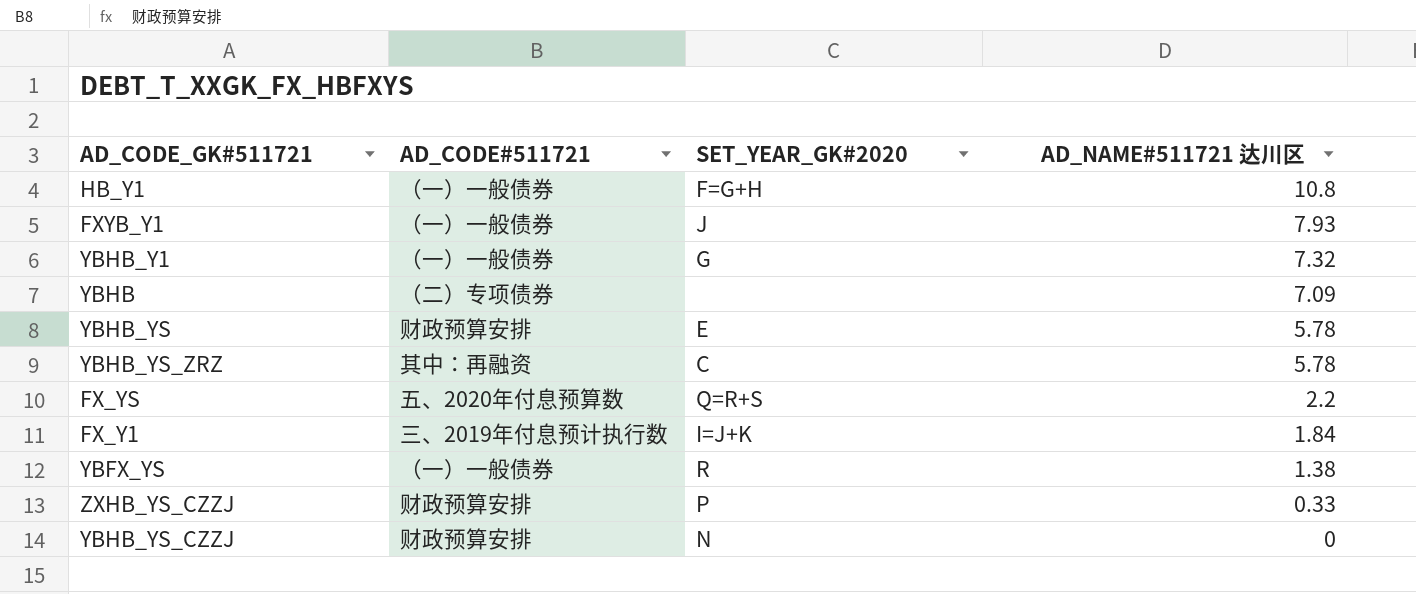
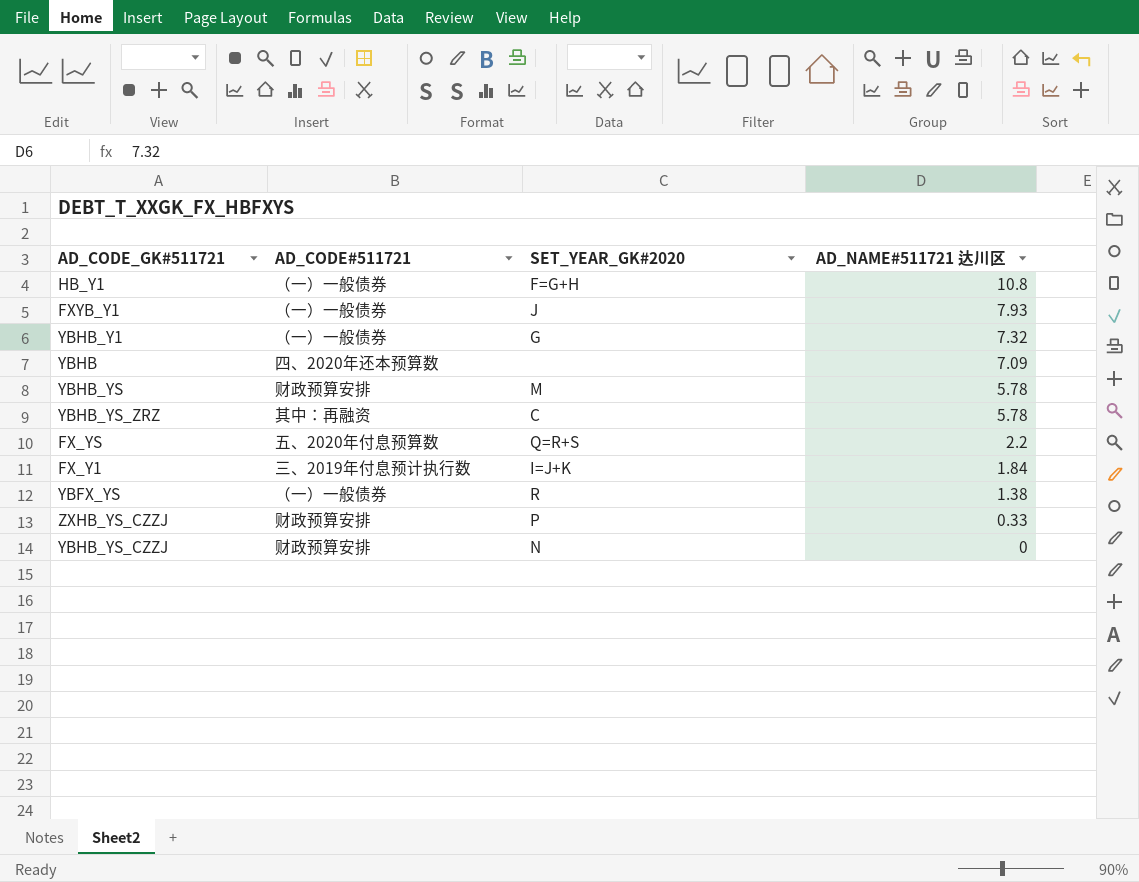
YBHB | AD_CODE#511721: （二）专项债券 -> 四、2020年还本预算数
YBHB_YS | SET_YEAR_GK#2020: E -> M

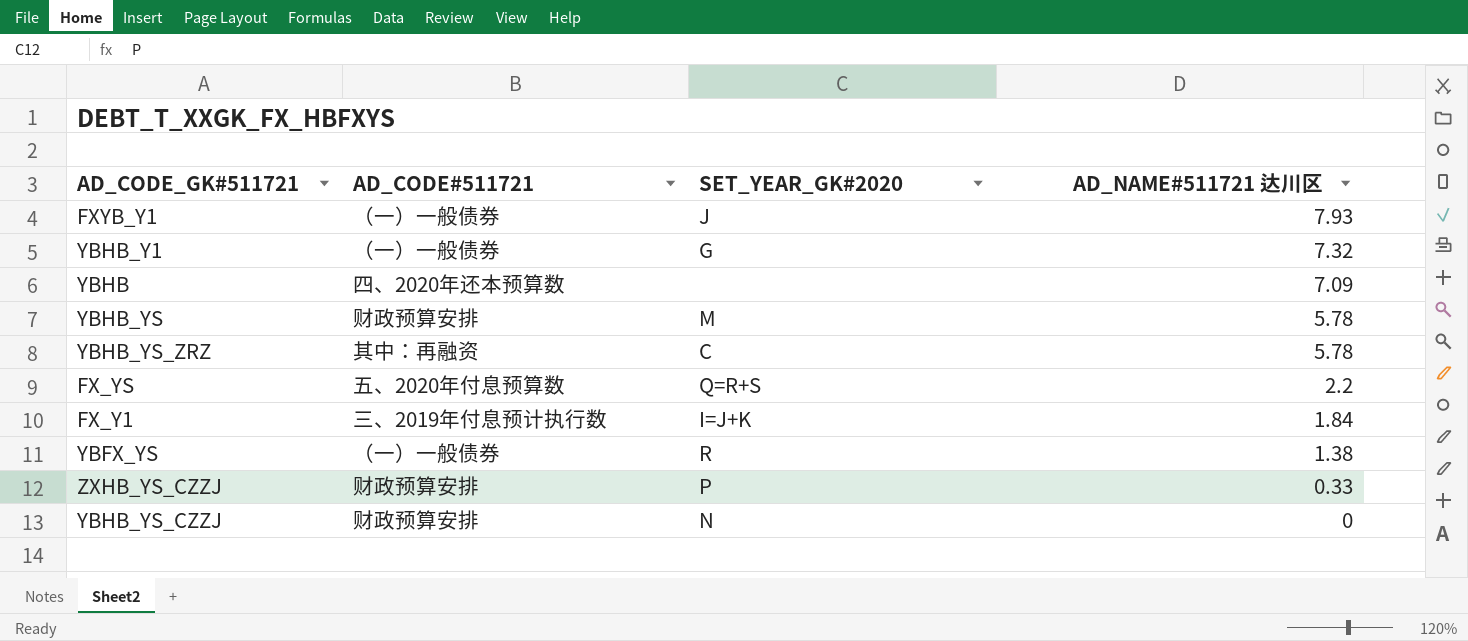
row HB_Y1: （一）一般债券 | F=G+H | 10.8 -> none

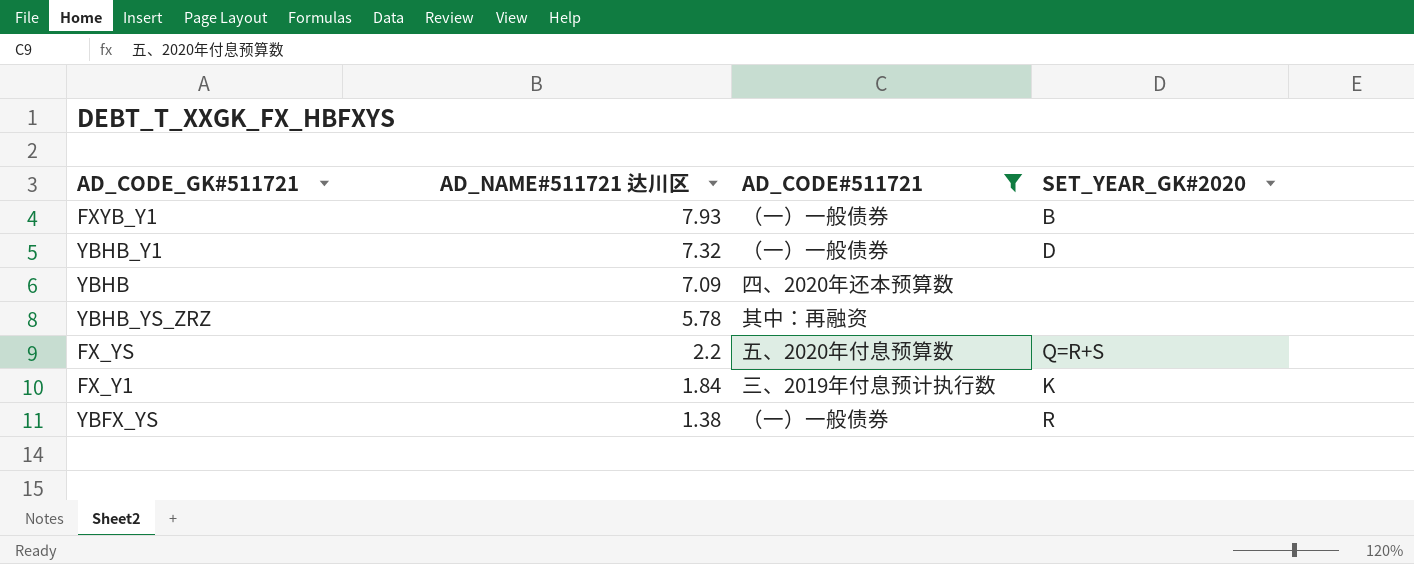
filter: none -> AD_CODE#511721 != 财政预算安排
column AD_NAME#511721 达川区 | position: 4 -> 2
FXYB_Y1 | SET_YEAR_GK#2020: J -> B
YBHB_Y1 | SET_YEAR_GK#2020: G -> D
YBHB_YS_ZRZ | SET_YEAR_GK#2020: C -> none
FX_Y1 | SET_YEAR_GK#2020: I=J+K -> K

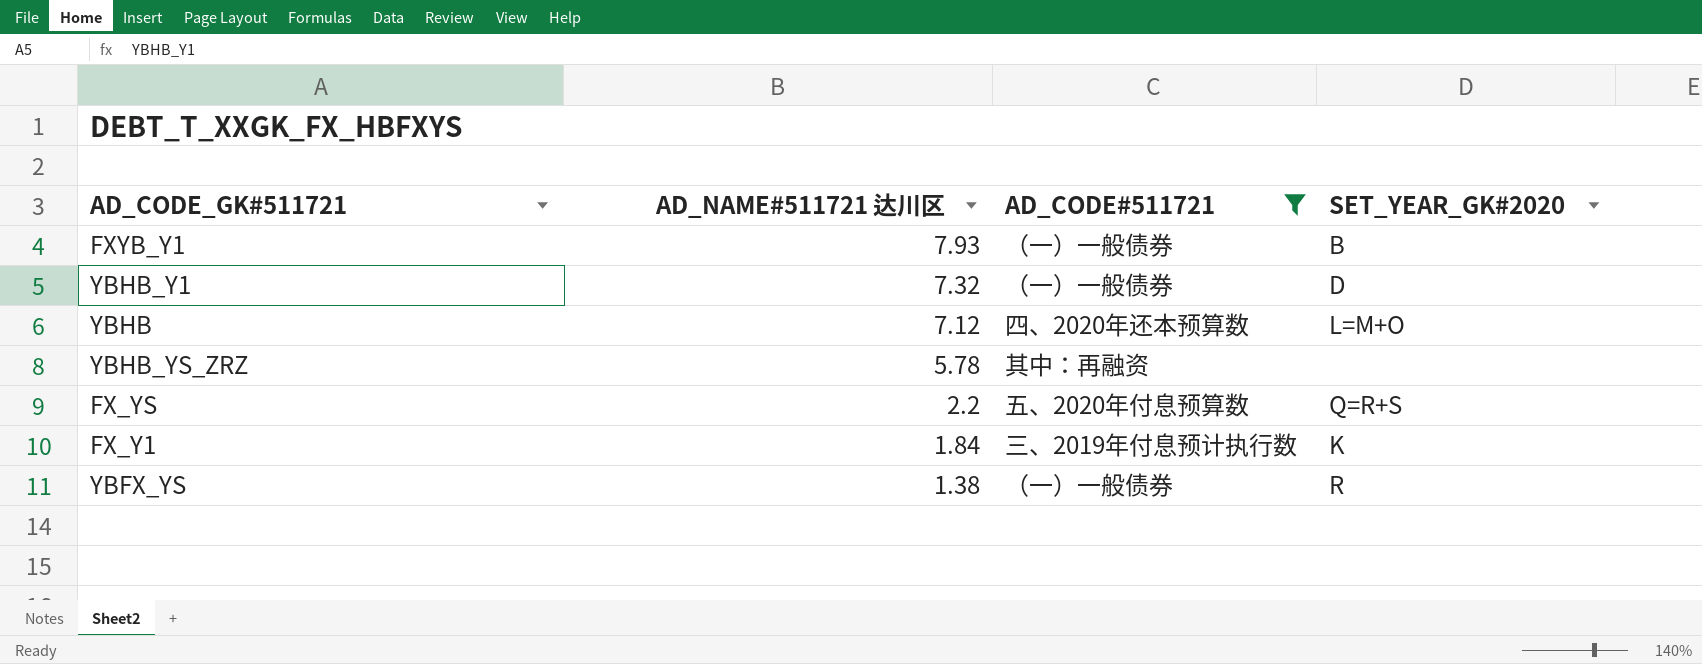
YBHB | AD_NAME#511721 达川区: 7.09 -> 7.12
YBHB | SET_YEAR_GK#2020: none -> L=M+O

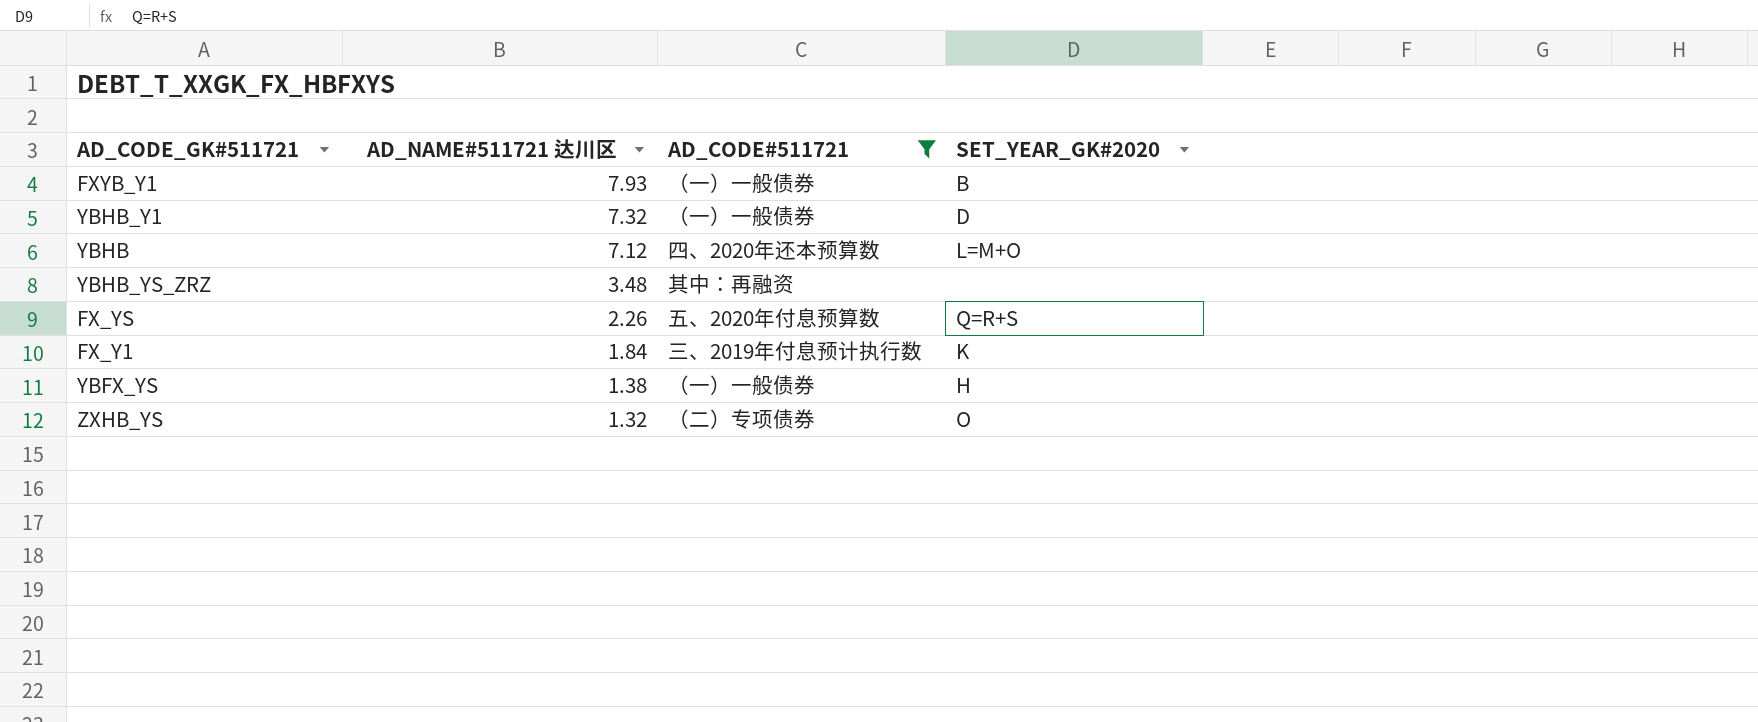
YBHB_YS_ZRZ | AD_NAME#511721 达川区: 5.78 -> 3.48
FX_YS | AD_NAME#511721 达川区: 2.2 -> 2.26
YBFX_YS | SET_YEAR_GK#2020: R -> H
row ZXHB_YS: none -> 1.32 | （二）专项债券 | O

